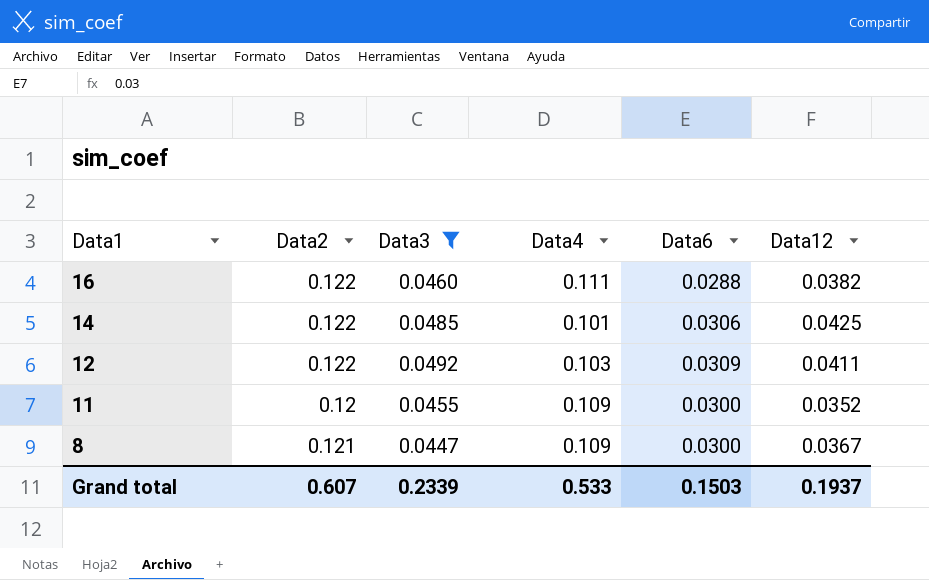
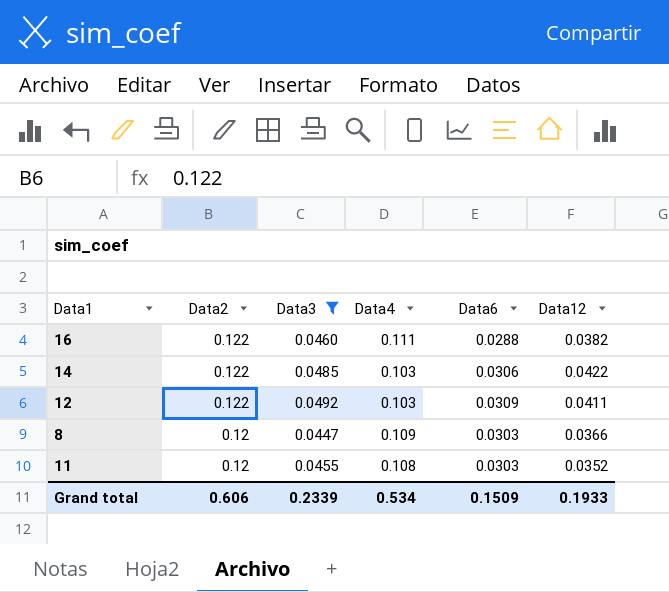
row order: Data1 descending -> Data2 descending
14 | Data4: 0.101 -> 0.103
14 | Data12: 0.0425 -> 0.0422
8 | Data2: 0.121 -> 0.12
8 | Data6: 0.0300 -> 0.0303
8 | Data12: 0.0367 -> 0.0366
11 | Data4: 0.109 -> 0.108
11 | Data6: 0.0300 -> 0.0303
Grand total | Data2: 0.607 -> 0.606
Grand total | Data4: 0.533 -> 0.534
Grand total | Data6: 0.1503 -> 0.1509
Grand total | Data12: 0.1937 -> 0.1933

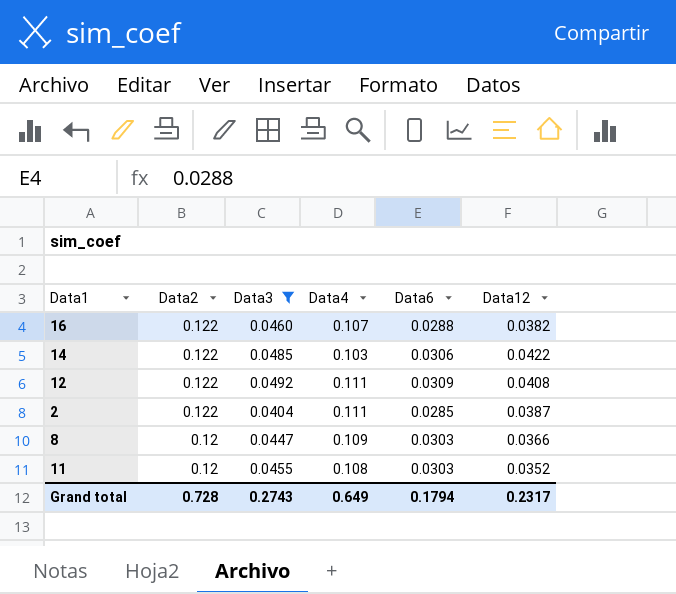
16 | Data4: 0.111 -> 0.107
12 | Data4: 0.103 -> 0.111
12 | Data12: 0.0411 -> 0.0408
row 2: none -> 0.122 | 0.0404 | 0.111 | 0.0285 | 0.0387
Grand total | Data2: 0.606 -> 0.728
Grand total | Data3: 0.2339 -> 0.2743
Grand total | Data4: 0.534 -> 0.649
Grand total | Data6: 0.1509 -> 0.1794
Grand total | Data12: 0.1933 -> 0.2317

